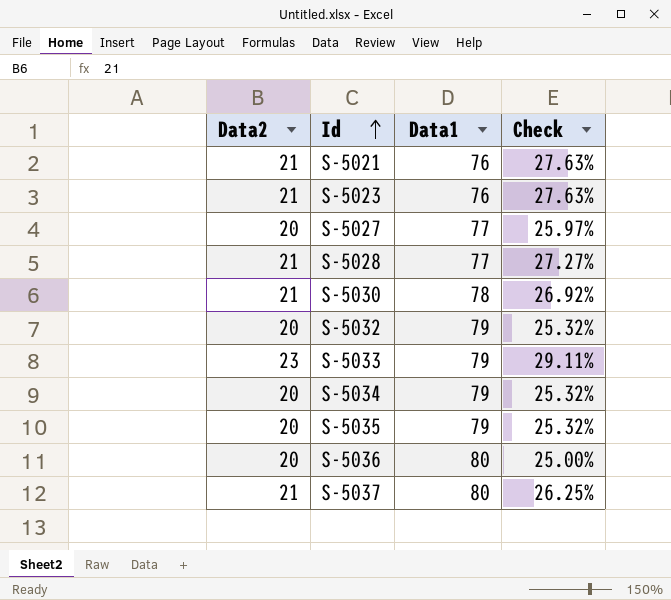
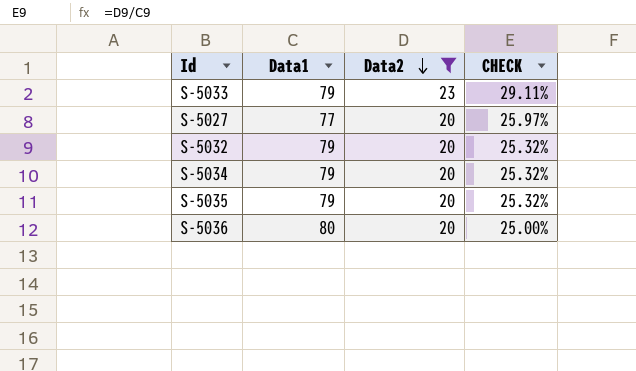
filter: none -> Data2 != 21
row order: Id ascending -> Data2 descending
column Data2 | position: 1 -> 3
column name: Check -> CHECK

